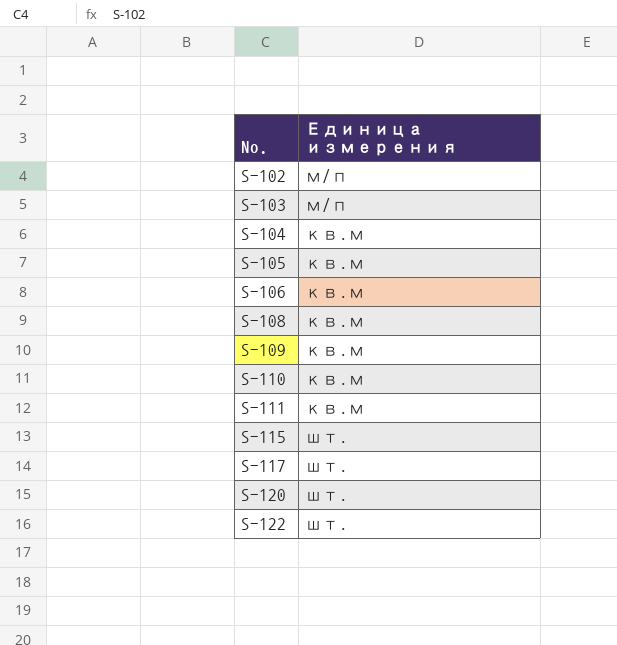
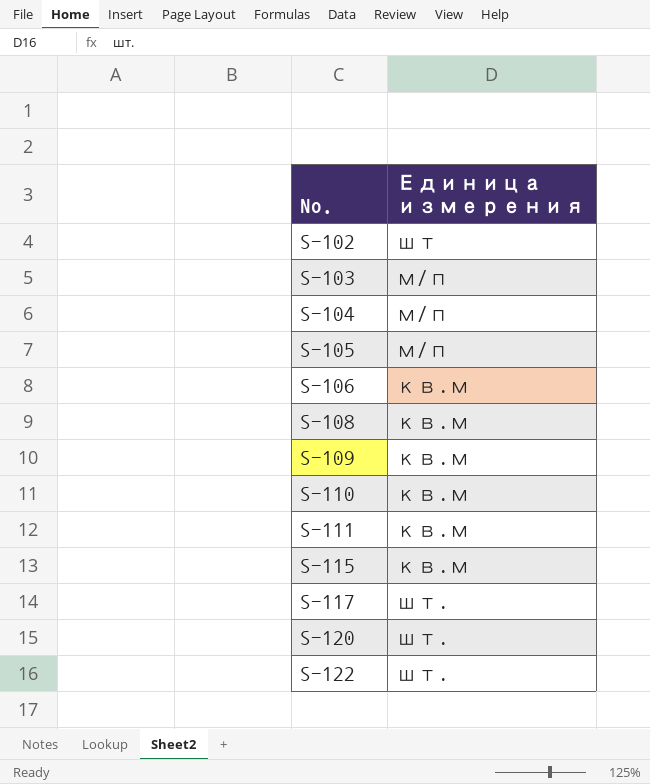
S-102 | Единица измерения: м/п -> шт
S-104 | Единица измерения: кв.м -> м/п
S-105 | Единица измерения: кв.м -> м/п
S-115 | Единица измерения: шт. -> кв.м

